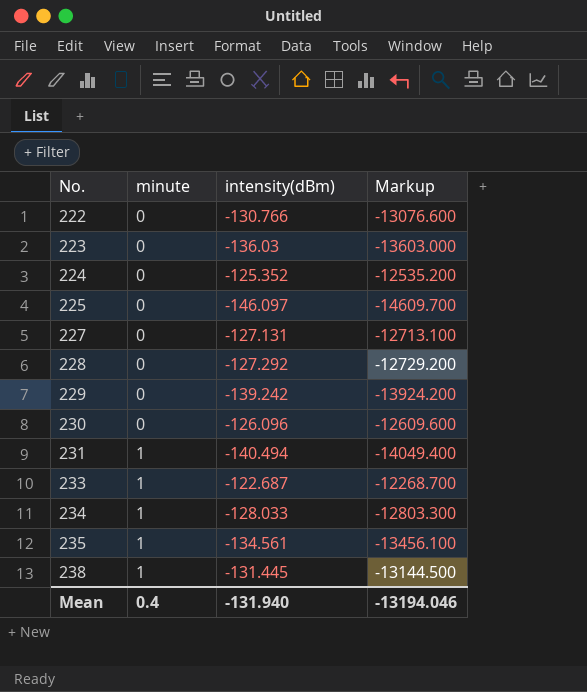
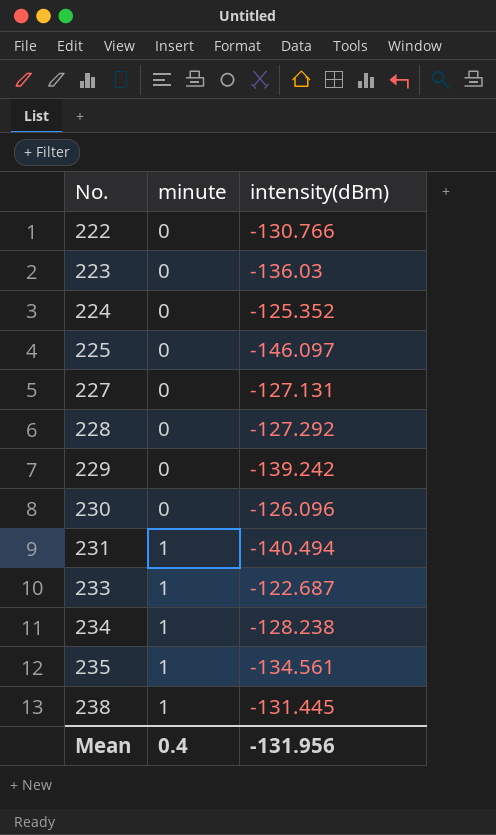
column Markup | formula: [intensity(dBm)] * 100 -> none
234 | intensity(dBm): -128.033 -> -128.238
Mean | intensity(dBm): -131.940 -> -131.956

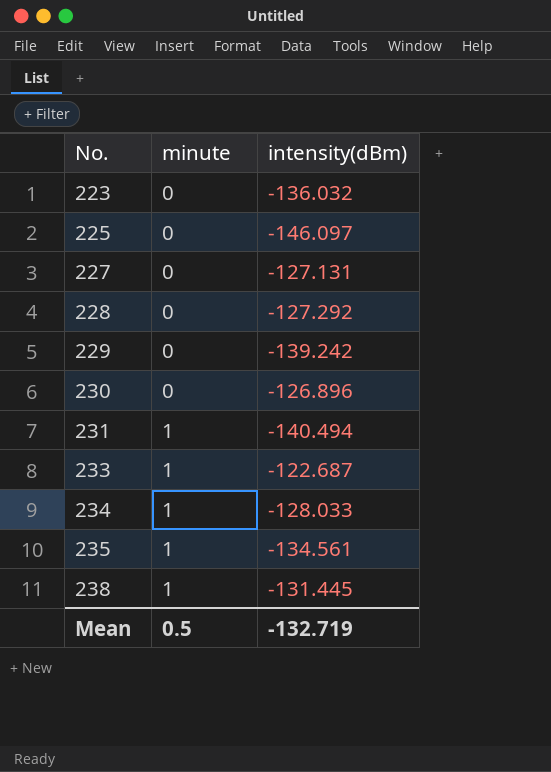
row 222: 0 | -130.766 -> none
row 224: 0 | -125.352 -> none
223 | intensity(dBm): -136.03 -> -136.032
230 | intensity(dBm): -126.096 -> -126.896
234 | intensity(dBm): -128.238 -> -128.033
Mean | minute: 0.4 -> 0.5
Mean | intensity(dBm): -131.956 -> -132.719

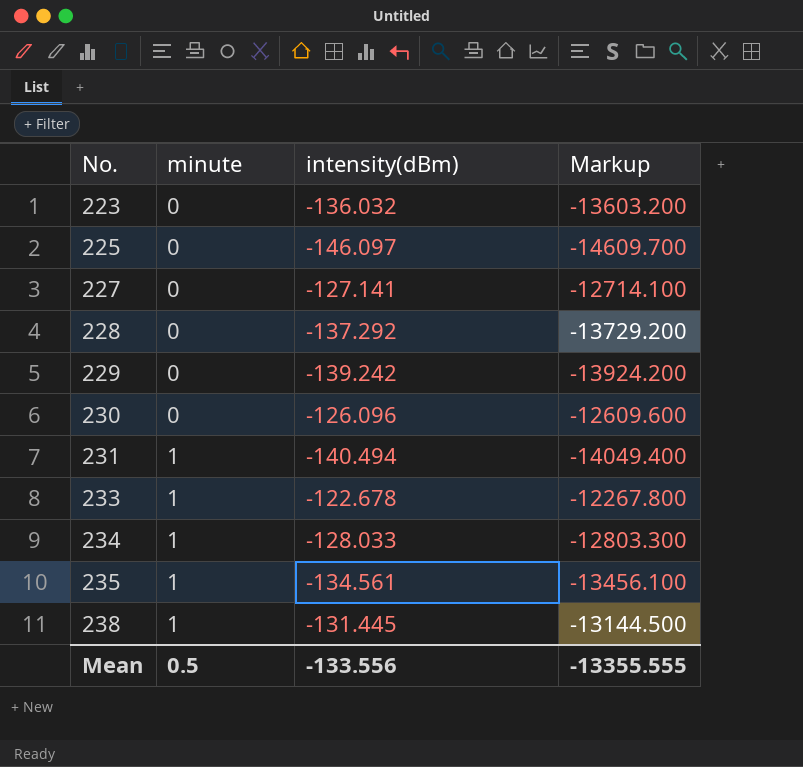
column Markup | formula: none -> [intensity(dBm)] * 100
227 | intensity(dBm): -127.131 -> -127.141
228 | intensity(dBm): -127.292 -> -137.292
230 | intensity(dBm): -126.896 -> -126.096
233 | intensity(dBm): -122.687 -> -122.678
Mean | intensity(dBm): -132.719 -> -133.556

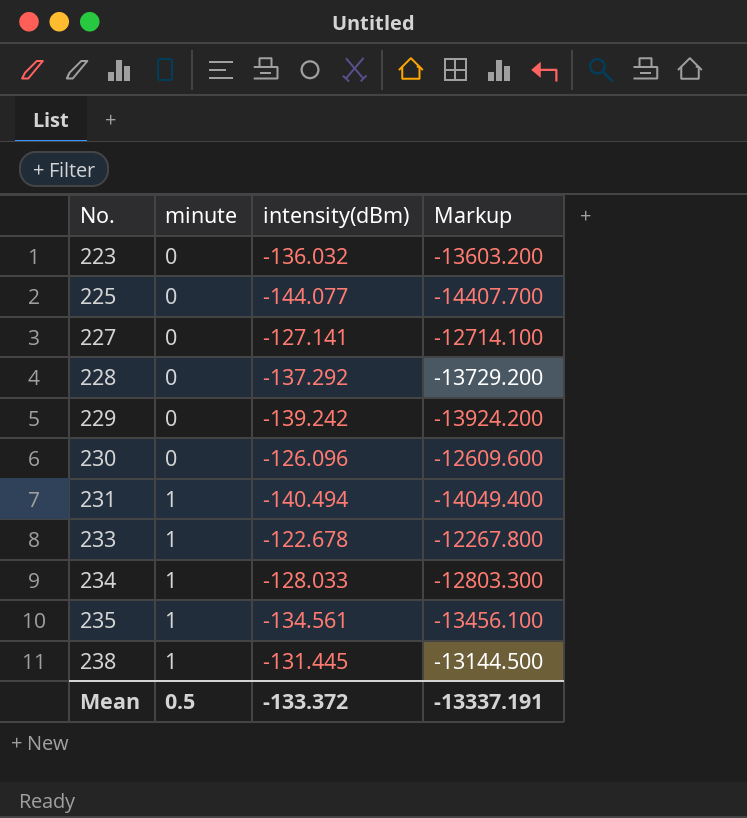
225 | intensity(dBm): -146.097 -> -144.077
225 | Markup: -14609.700 -> -14407.700
Mean | intensity(dBm): -133.556 -> -133.372
Mean | Markup: -13355.555 -> -13337.191

